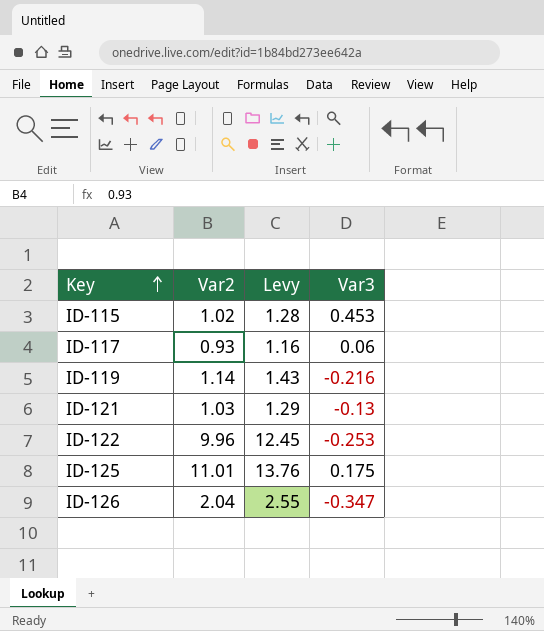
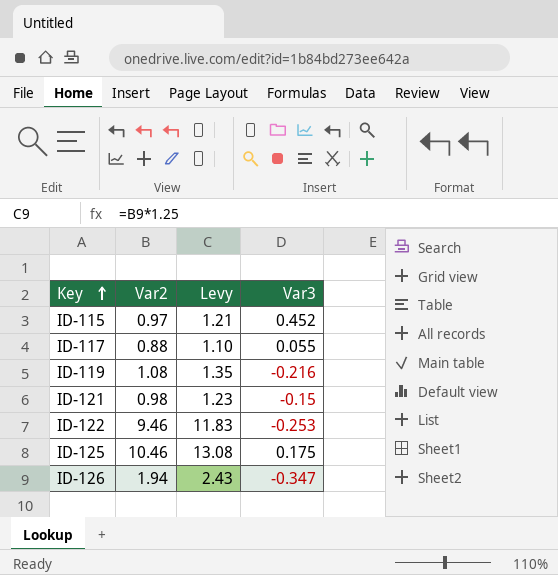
ID-115 | Var2: 1.02 -> 0.97
ID-115 | Levy: 1.28 -> 1.21
ID-115 | Var3: 0.453 -> 0.452
ID-117 | Var2: 0.93 -> 0.88
ID-117 | Levy: 1.16 -> 1.10
ID-117 | Var3: 0.06 -> 0.055
ID-119 | Var2: 1.14 -> 1.08
ID-119 | Levy: 1.43 -> 1.35
ID-121 | Var2: 1.03 -> 0.98
ID-121 | Levy: 1.29 -> 1.23
ID-121 | Var3: -0.13 -> -0.15
ID-122 | Var2: 9.96 -> 9.46
ID-122 | Levy: 12.45 -> 11.83
ID-125 | Var2: 11.01 -> 10.46
ID-125 | Levy: 13.76 -> 13.08
ID-126 | Var2: 2.04 -> 1.94
ID-126 | Levy: 2.55 -> 2.43

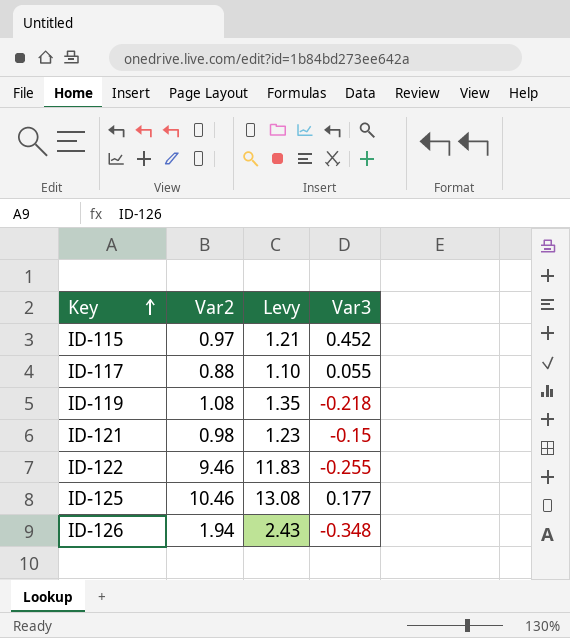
ID-119 | Var3: -0.216 -> -0.218
ID-122 | Var3: -0.253 -> -0.255
ID-125 | Var3: 0.175 -> 0.177
ID-126 | Var3: -0.347 -> -0.348

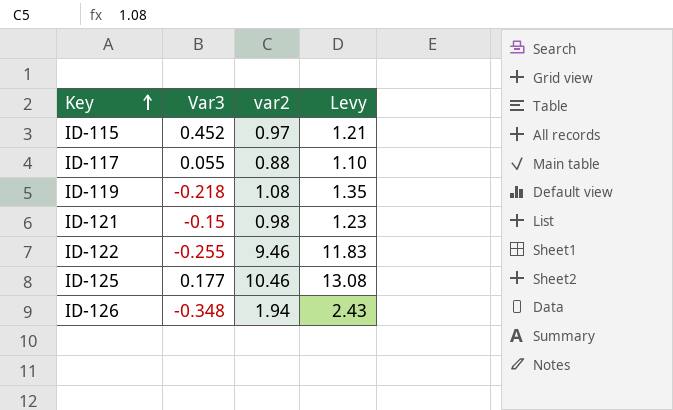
column Var3 | position: 4 -> 2
column name: Var2 -> var2

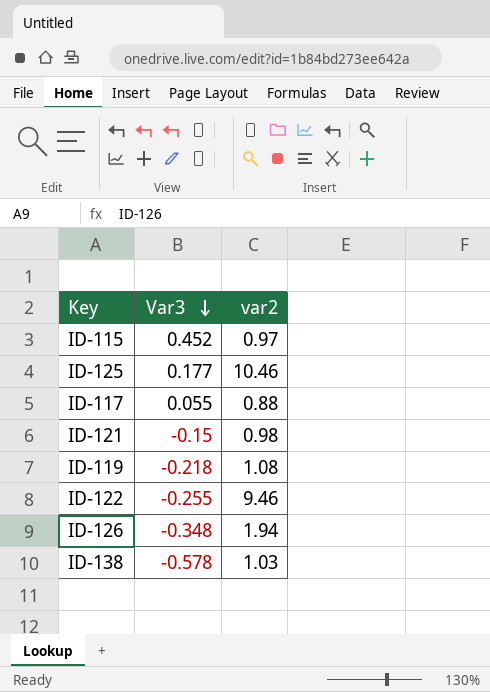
row order: Key ascending -> Var3 descending
column Levy | formula: [var2] * 1.25 -> none
row ID-138: none -> -0.578 | 1.03

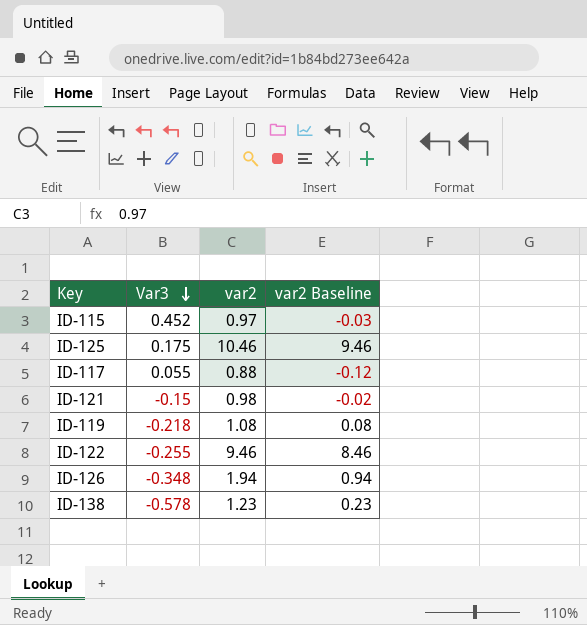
column var2 Baseline | formula: none -> [var2] - 1
ID-125 | Var3: 0.177 -> 0.175
ID-138 | var2: 1.03 -> 1.23

